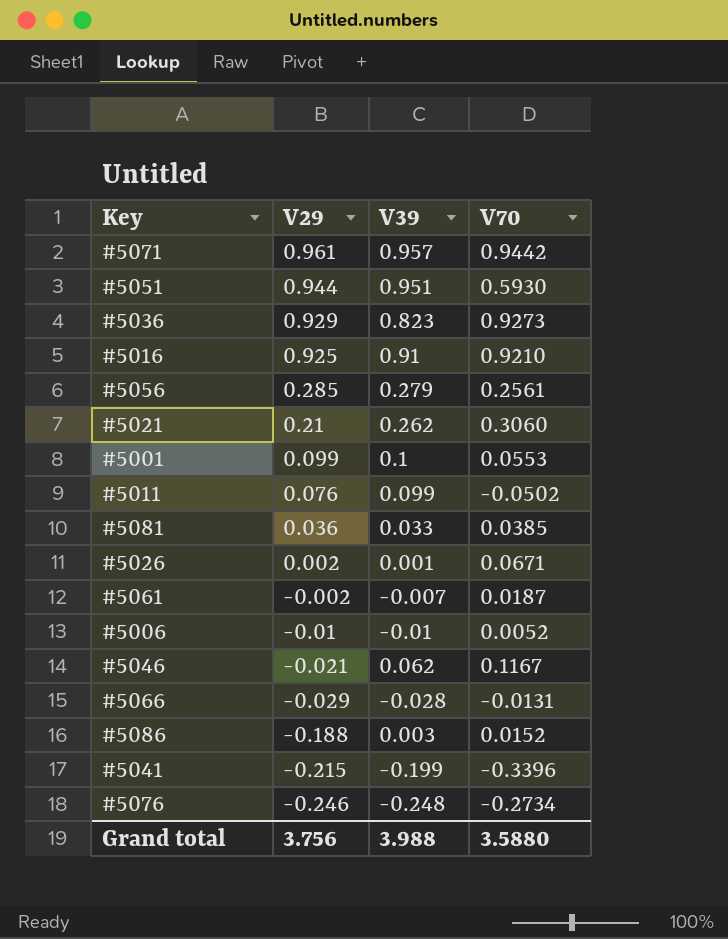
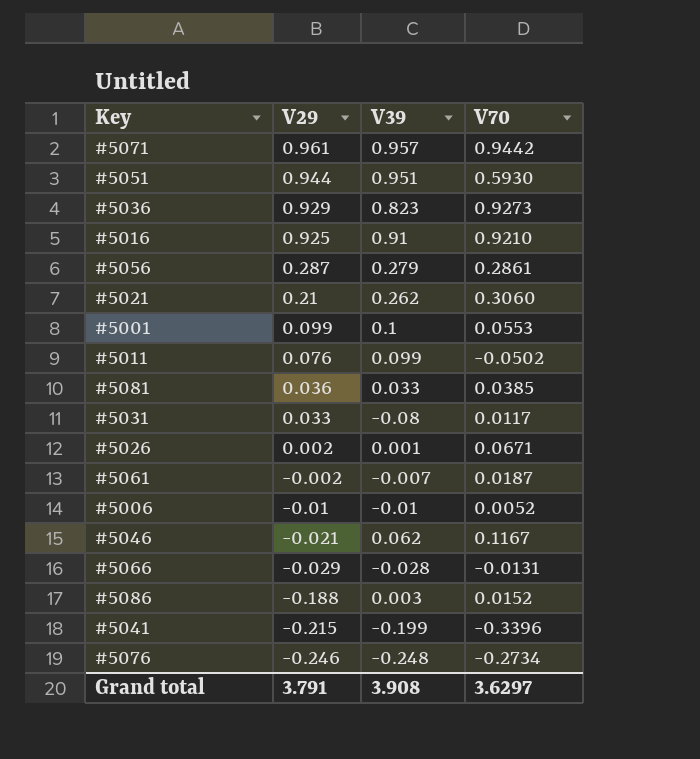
#5056 | V29: 0.285 -> 0.287
#5056 | V70: 0.2561 -> 0.2861
row #5031: none -> 0.033 | -0.08 | 0.0117
Grand total | V29: 3.756 -> 3.791
Grand total | V39: 3.988 -> 3.908
Grand total | V70: 3.5880 -> 3.6297

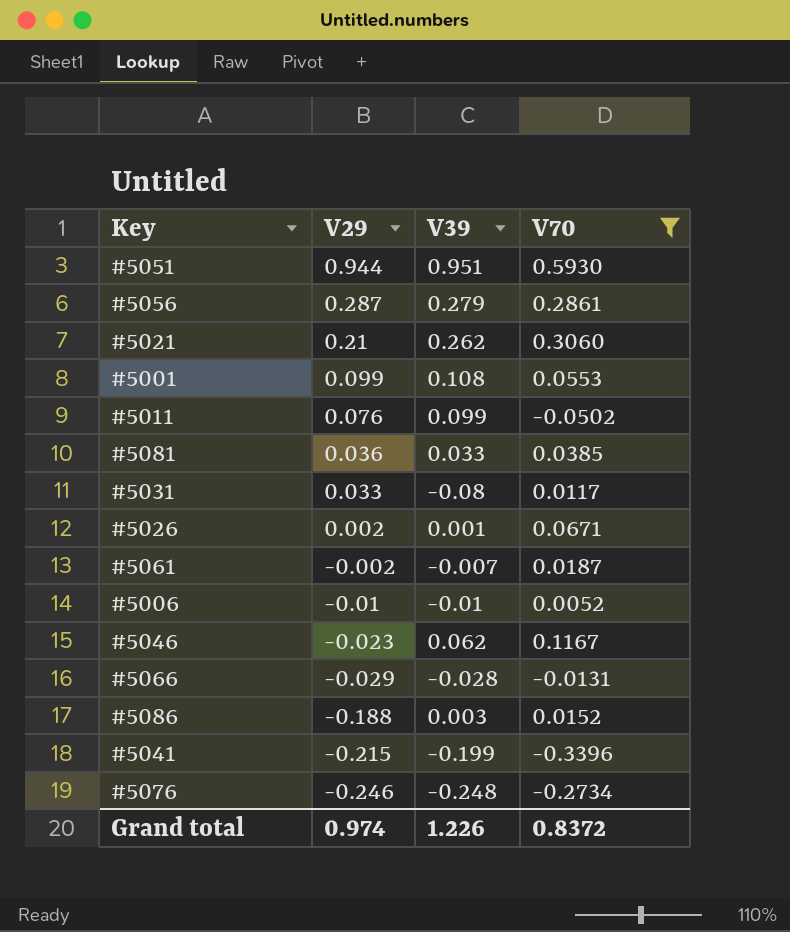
filter: none -> V70 <= 0.5930
#5001 | V39: 0.1 -> 0.108
#5046 | V29: -0.021 -> -0.023
Grand total | V29: 3.791 -> 0.974
Grand total | V39: 3.908 -> 1.226
Grand total | V70: 3.6297 -> 0.8372

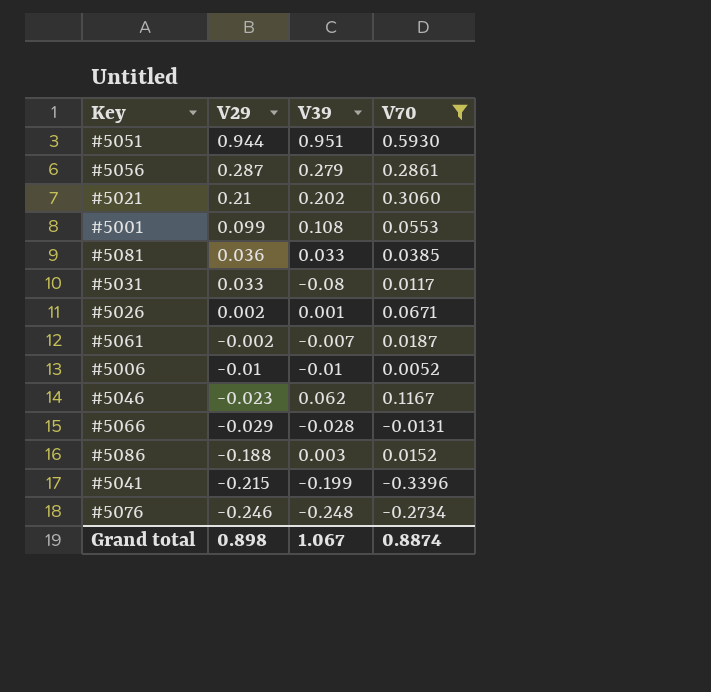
row #5011: 0.076 | 0.099 | -0.0502 -> none
#5021 | V39: 0.262 -> 0.202
Grand total | V29: 0.974 -> 0.898
Grand total | V39: 1.226 -> 1.067
Grand total | V70: 0.8372 -> 0.8874

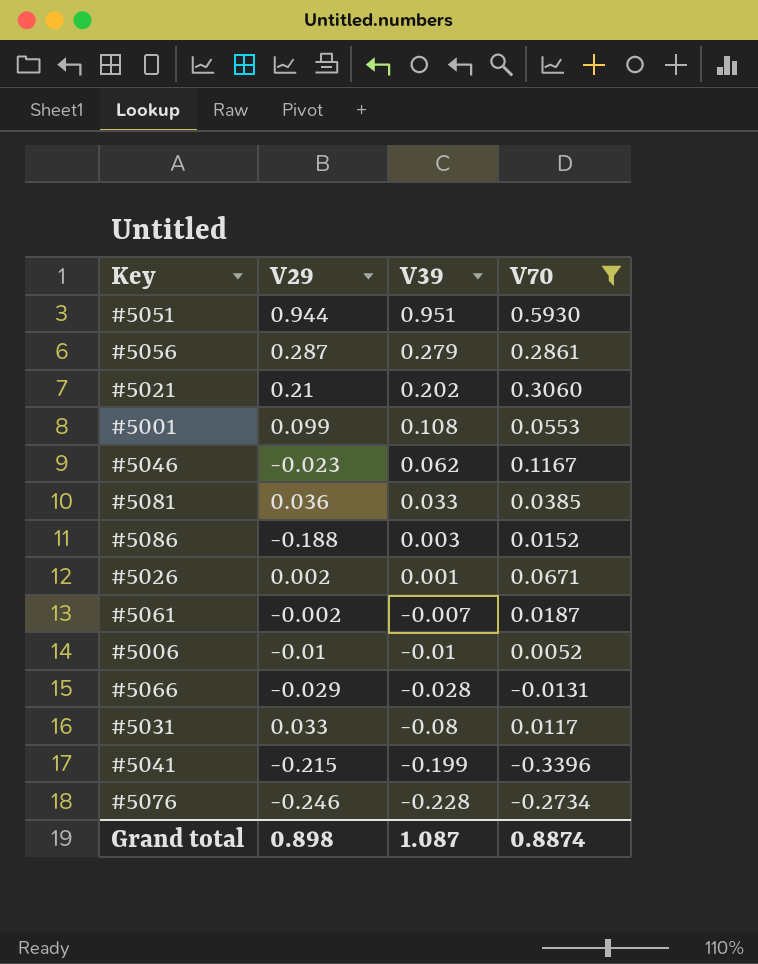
row order: V29 descending -> V39 descending
#5076 | V39: -0.248 -> -0.228
Grand total | V39: 1.067 -> 1.087

